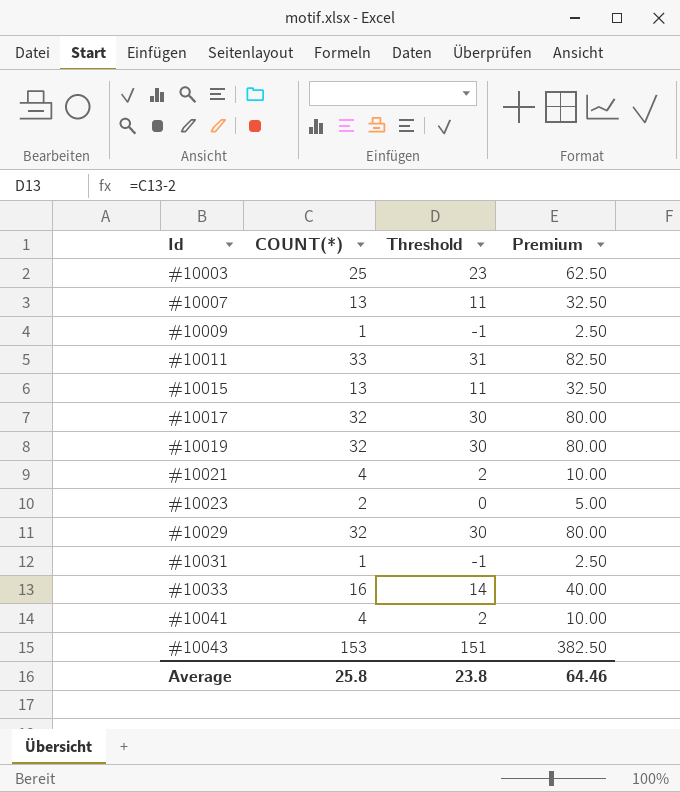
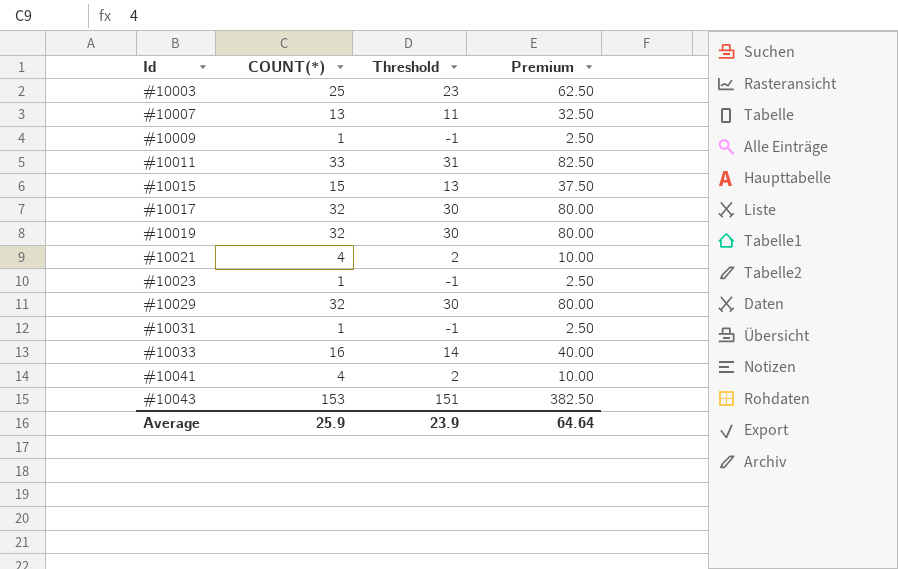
#10015 | COUNT(*): 13 -> 15
#10015 | Threshold: 11 -> 13
#10015 | Premium: 32.50 -> 37.50
#10023 | COUNT(*): 2 -> 1
#10023 | Threshold: 0 -> -1
#10023 | Premium: 5.00 -> 2.50
Average | COUNT(*): 25.8 -> 25.9
Average | Threshold: 23.8 -> 23.9
Average | Premium: 64.46 -> 64.64

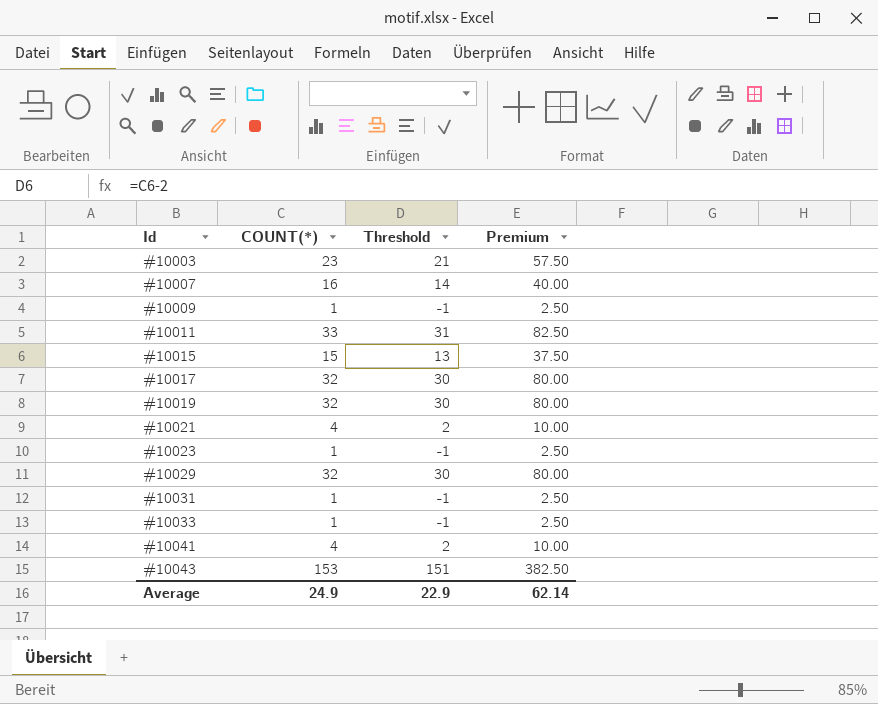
#10003 | COUNT(*): 25 -> 23
#10003 | Threshold: 23 -> 21
#10003 | Premium: 62.50 -> 57.50
#10007 | COUNT(*): 13 -> 16
#10007 | Threshold: 11 -> 14
#10007 | Premium: 32.50 -> 40.00
#10033 | COUNT(*): 16 -> 1
#10033 | Threshold: 14 -> -1
#10033 | Premium: 40.00 -> 2.50
Average | COUNT(*): 25.9 -> 24.9
Average | Threshold: 23.9 -> 22.9
Average | Premium: 64.64 -> 62.14

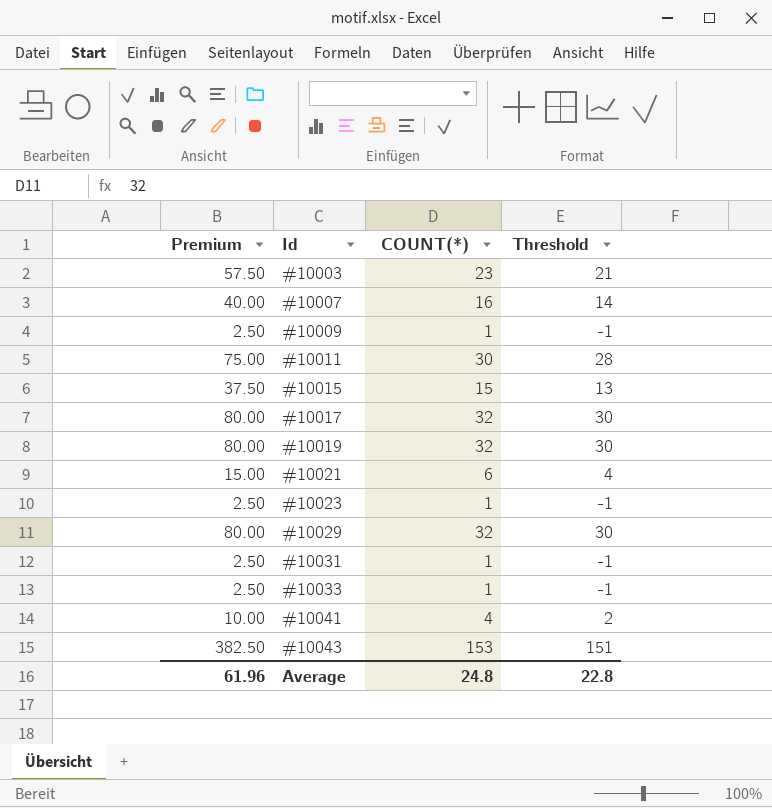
column Premium | position: 4 -> 1
#10011 | Premium: 82.50 -> 75.00
#10011 | COUNT(*): 33 -> 30
#10011 | Threshold: 31 -> 28
#10021 | Premium: 10.00 -> 15.00
#10021 | COUNT(*): 4 -> 6
#10021 | Threshold: 2 -> 4
Average | Premium: 62.14 -> 61.96
Average | COUNT(*): 24.9 -> 24.8
Average | Threshold: 22.9 -> 22.8

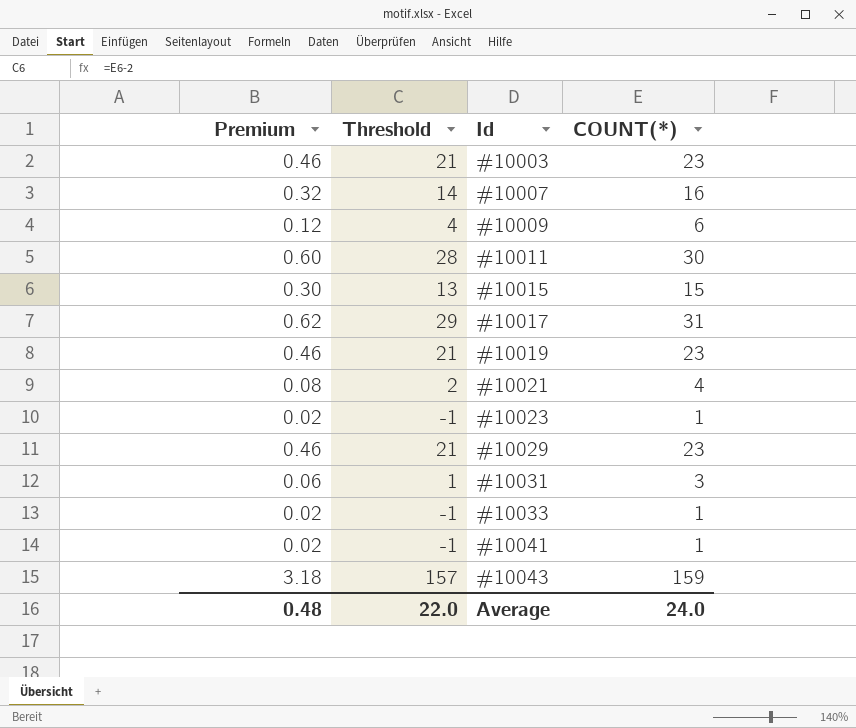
column Premium | formula: [COUNT(*)] * 2.5 -> [COUNT(*)] * 0.02
column Threshold | position: 4 -> 2
#10009 | Threshold: -1 -> 4
#10009 | COUNT(*): 1 -> 6
#10017 | Threshold: 30 -> 29
#10017 | COUNT(*): 32 -> 31
#10019 | Threshold: 30 -> 21
#10019 | COUNT(*): 32 -> 23
#10021 | Threshold: 4 -> 2
#10021 | COUNT(*): 6 -> 4
#10029 | Threshold: 30 -> 21
#10029 | COUNT(*): 32 -> 23
#10031 | Threshold: -1 -> 1
#10031 | COUNT(*): 1 -> 3
#10041 | Threshold: 2 -> -1
#10041 | COUNT(*): 4 -> 1
#10043 | Threshold: 151 -> 157
#10043 | COUNT(*): 153 -> 159
Average | Premium: 61.96 -> 0.48
Average | Threshold: 22.8 -> 22.0
Average | COUNT(*): 24.8 -> 24.0

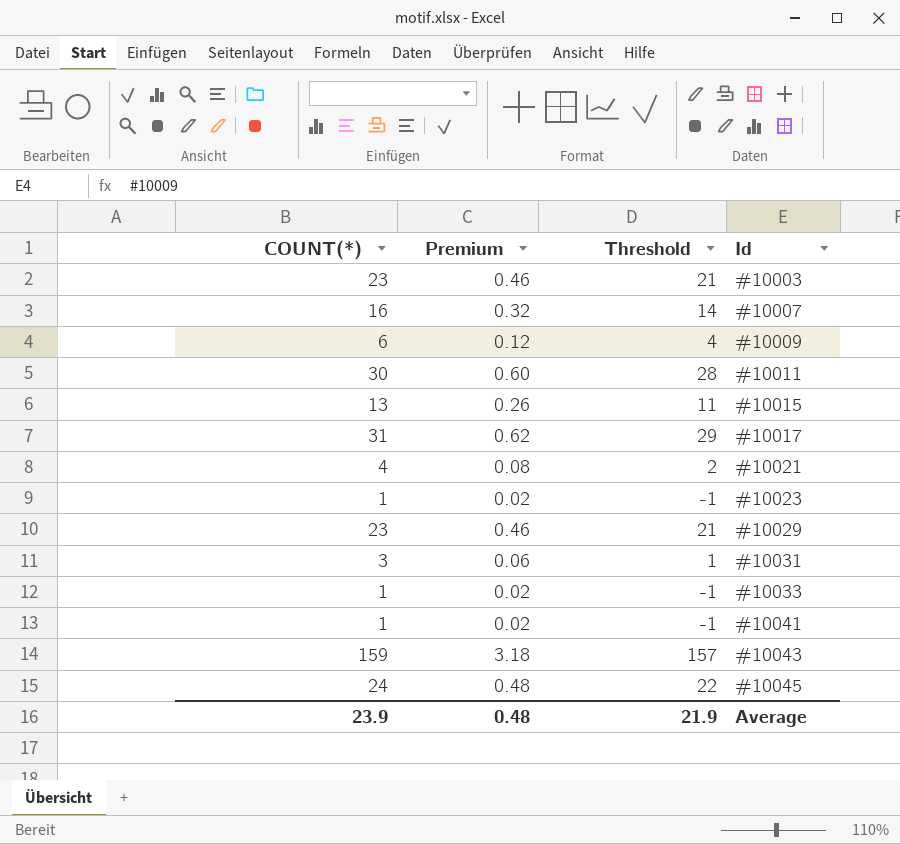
column COUNT(*) | position: 4 -> 1
row #10019: 0.46 | 21 | 23 -> none
#10015 | COUNT(*): 15 -> 13
#10015 | Premium: 0.30 -> 0.26
#10015 | Threshold: 13 -> 11
row #10045: none -> 24 | 0.48 | 22
Average | COUNT(*): 24.0 -> 23.9
Average | Threshold: 22.0 -> 21.9

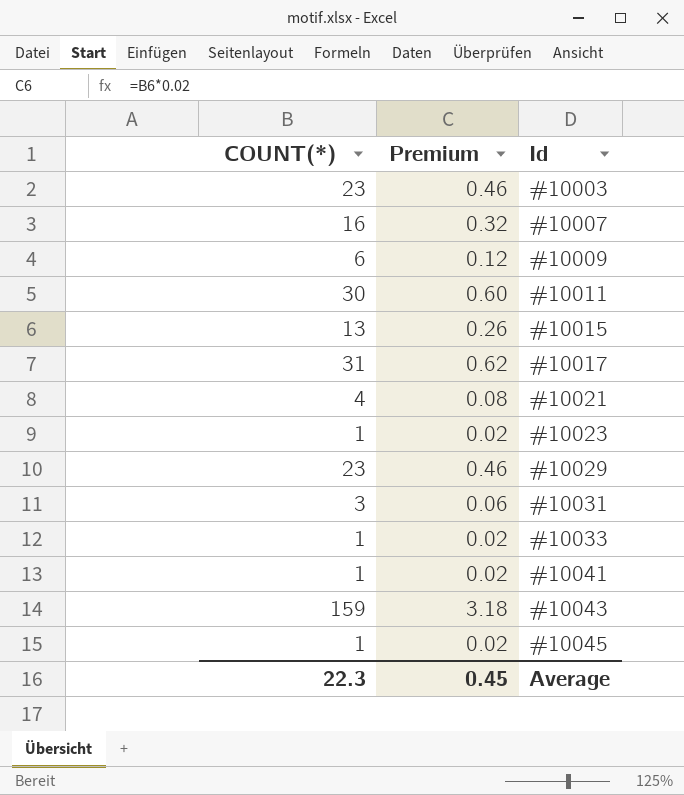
column Threshold | formula: [COUNT(*)] - 2 -> none
#10045 | COUNT(*): 24 -> 1
#10045 | Premium: 0.48 -> 0.02
Average | COUNT(*): 23.9 -> 22.3
Average | Premium: 0.48 -> 0.45

